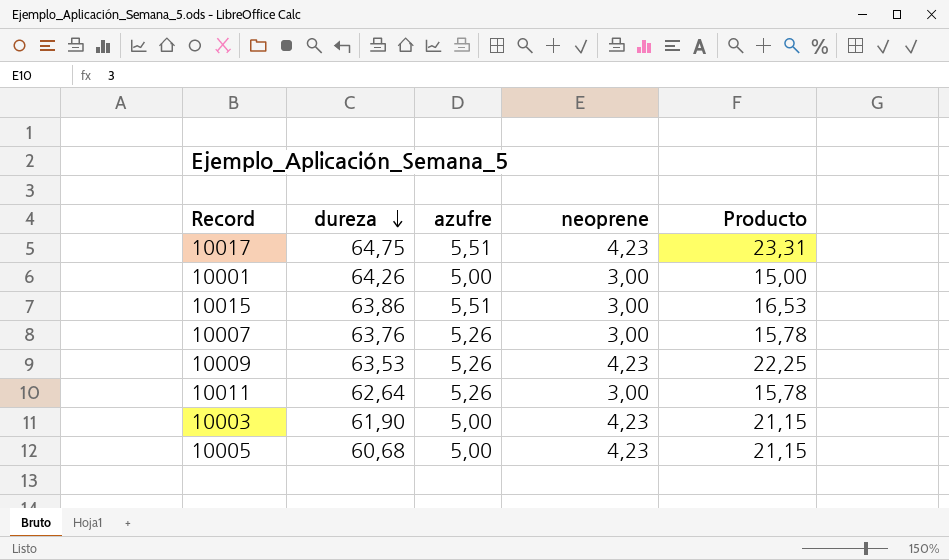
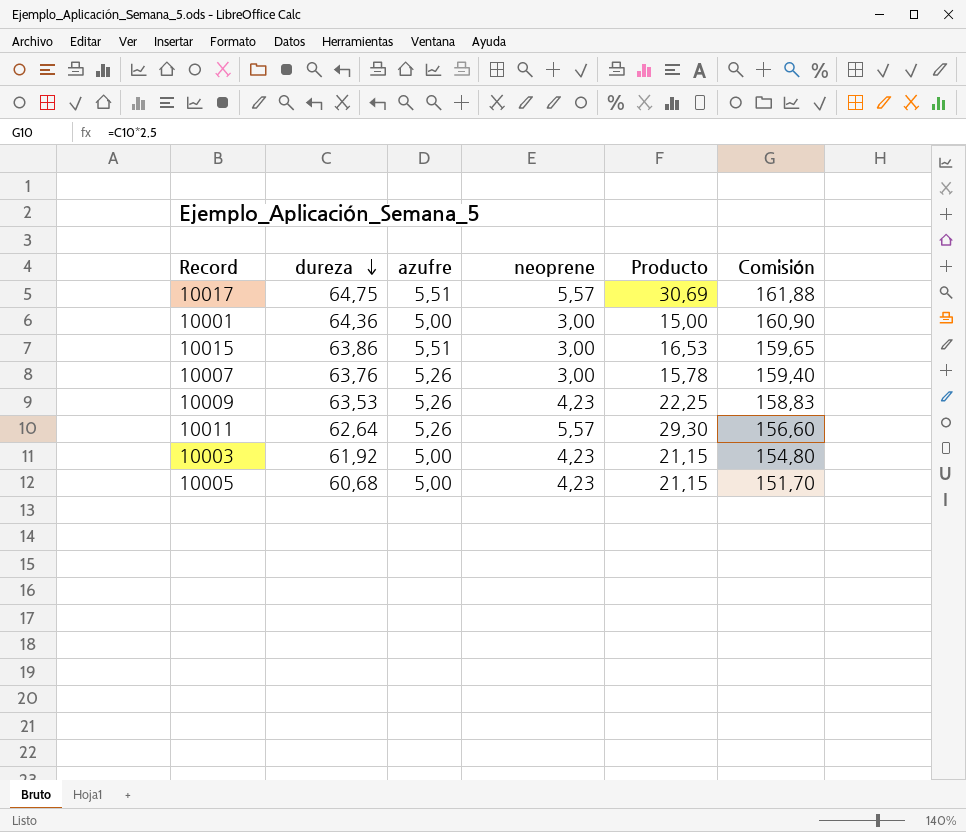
column Comisión | formula: none -> [dureza] * 2,5
10017 | neoprene: 4,23 -> 5,57
10017 | Producto: 23,31 -> 30,69
10001 | dureza: 64,26 -> 64,36
10011 | neoprene: 3,00 -> 5,57
10011 | Producto: 15,78 -> 29,30
10003 | dureza: 61,90 -> 61,92

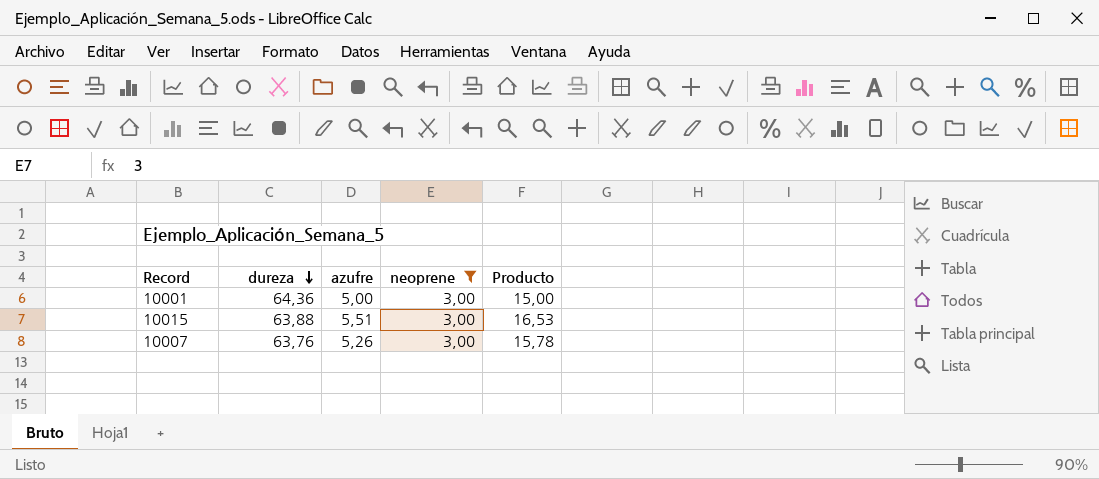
filter: none -> neoprene = 3,00
column Comisión | formula: [dureza] * 2,5 -> none
10015 | dureza: 63,86 -> 63,88

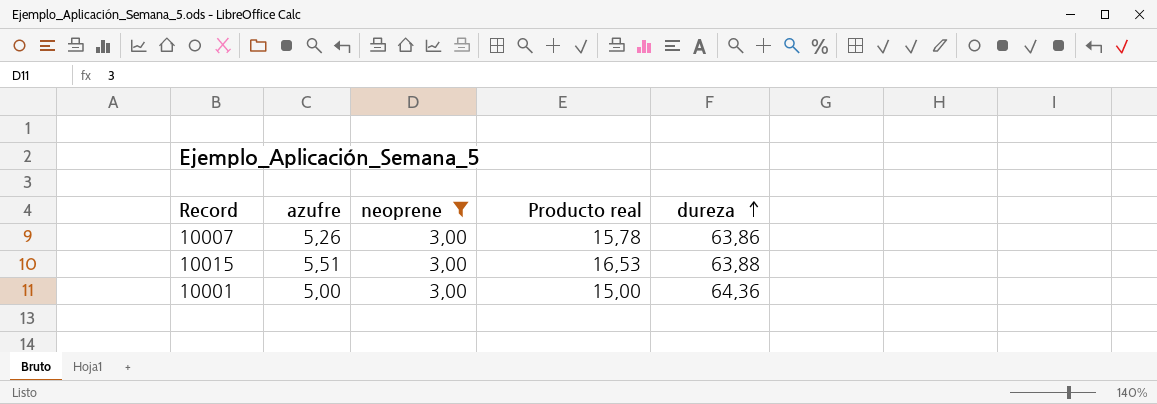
row order: dureza descending -> dureza ascending
column name: Producto -> Producto real
column dureza | position: 2 -> 5
10007 | dureza: 63,76 -> 63,86

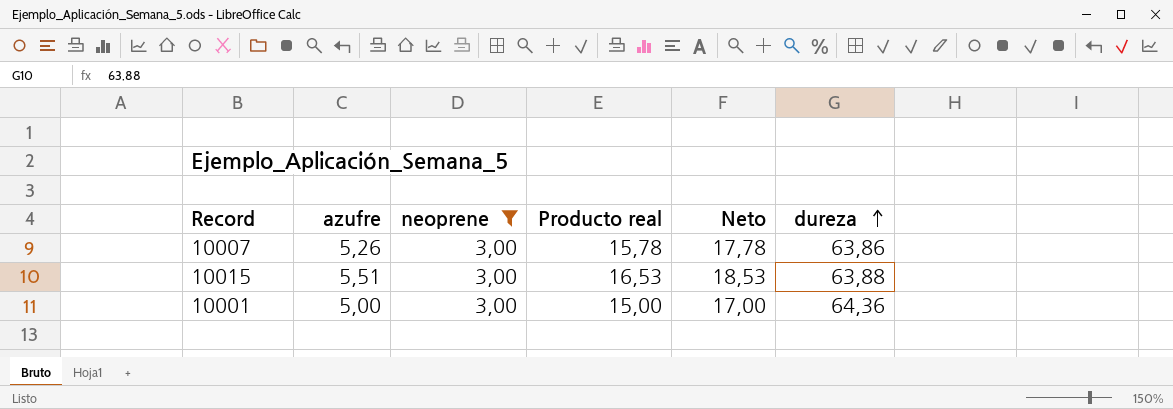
column Neto | formula: none -> [Producto real] + 2

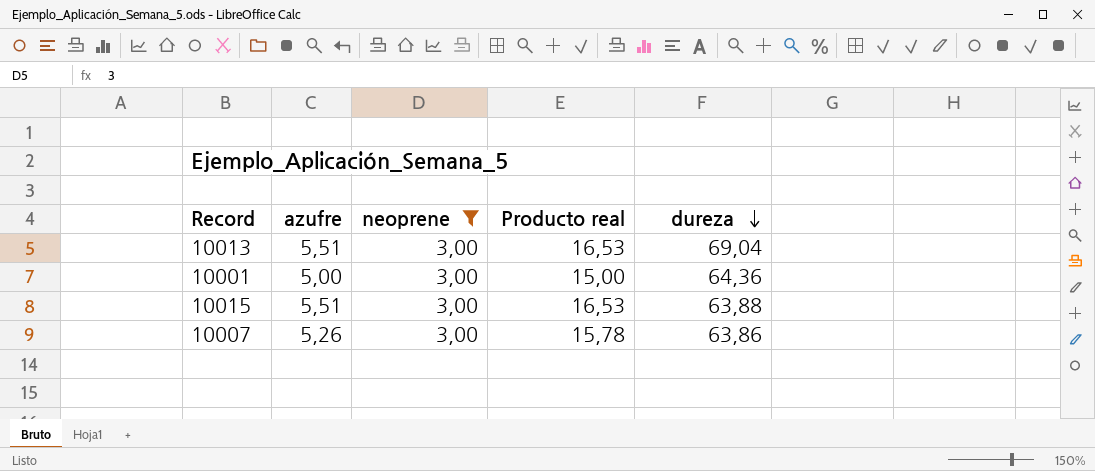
row order: dureza ascending -> dureza descending
column Neto | formula: [Producto real] + 2 -> none
row 10013: none -> 5,51 | 3,00 | 16,53 | 69,04

